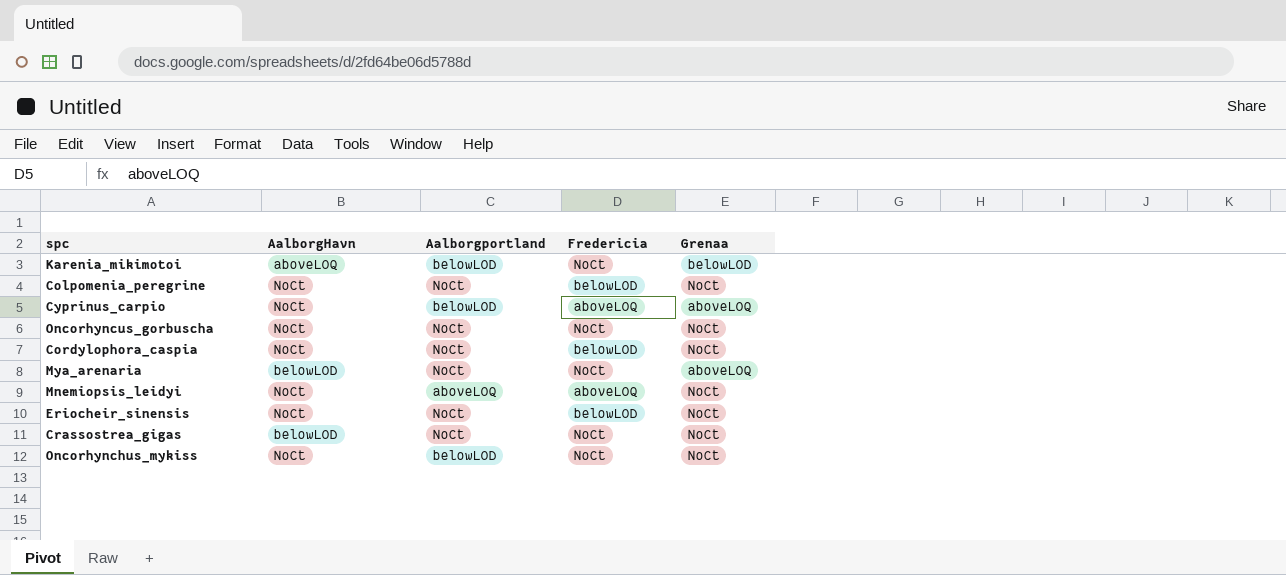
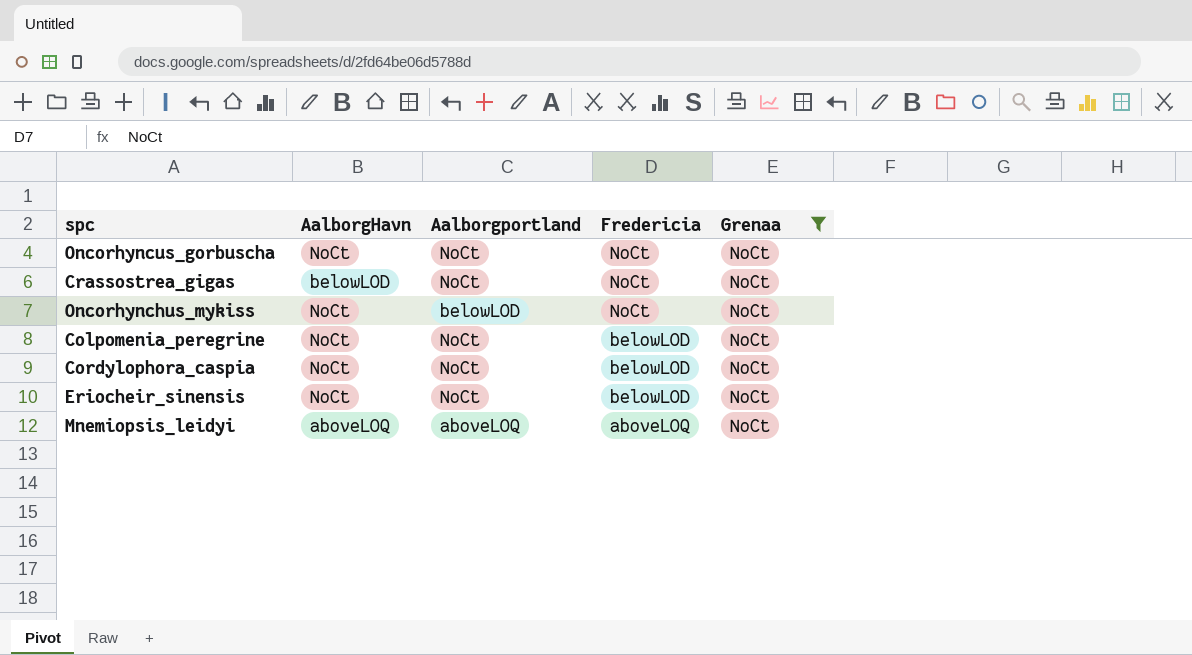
filter: none -> Grenaa = NoCt
row order: none -> Fredericia descending
Mnemiopsis_leidyi | AalborgHavn: NoCt -> aboveLOQ

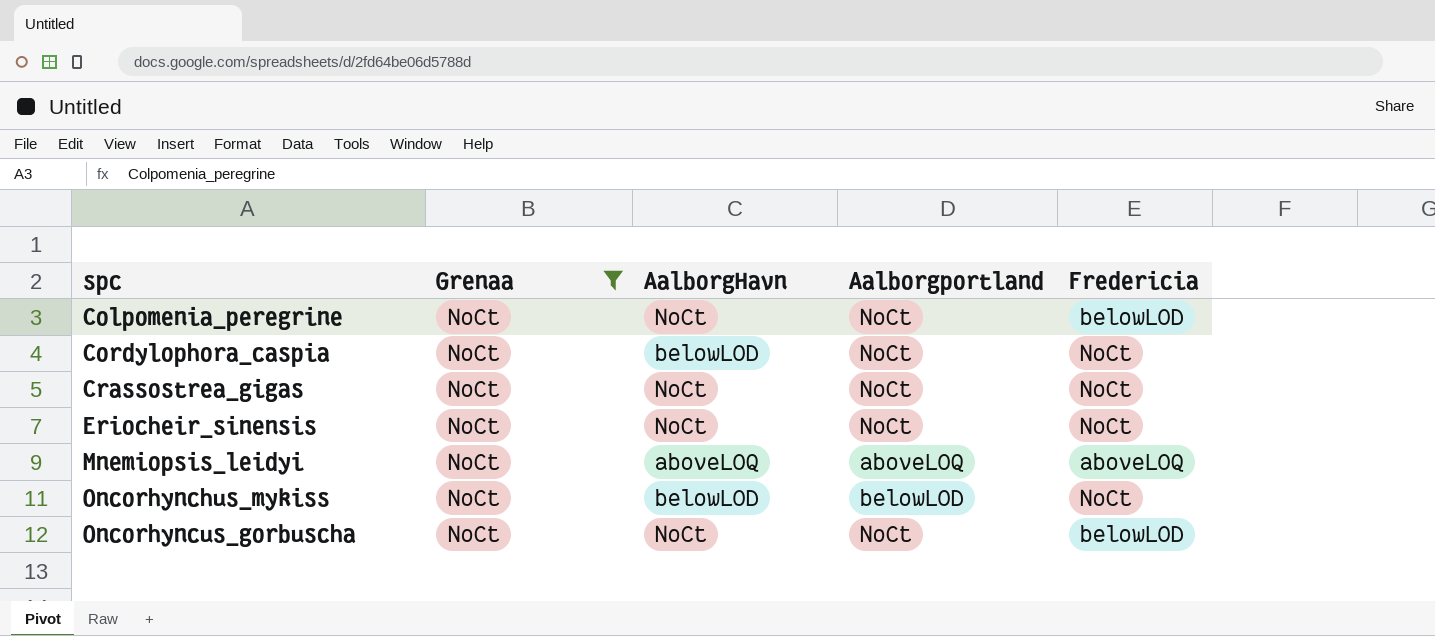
row order: Fredericia descending -> spc ascending
column Grenaa | position: 5 -> 2
Cordylophora_caspia | AalborgHavn: NoCt -> belowLOD
Cordylophora_caspia | Fredericia: belowLOD -> NoCt
Crassostrea_gigas | AalborgHavn: belowLOD -> NoCt
Eriocheir_sinensis | Fredericia: belowLOD -> NoCt
Oncorhynchus_mykiss | AalborgHavn: NoCt -> belowLOD
Oncorhyncus_gorbuscha | Fredericia: NoCt -> belowLOD

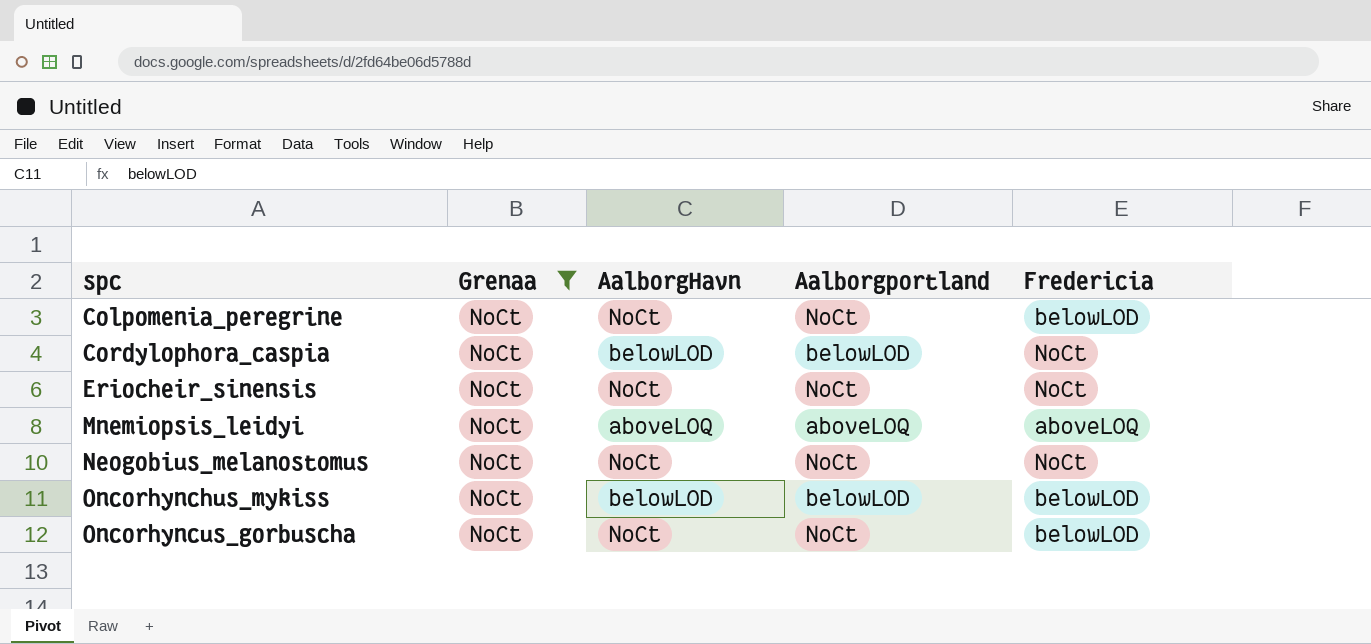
row Crassostrea_gigas: NoCt | NoCt | NoCt | NoCt -> none
Cordylophora_caspia | Aalborgportland: NoCt -> belowLOD
row Neogobius_melanostomus: none -> NoCt | NoCt | NoCt | NoCt
Oncorhynchus_mykiss | Fredericia: NoCt -> belowLOD

